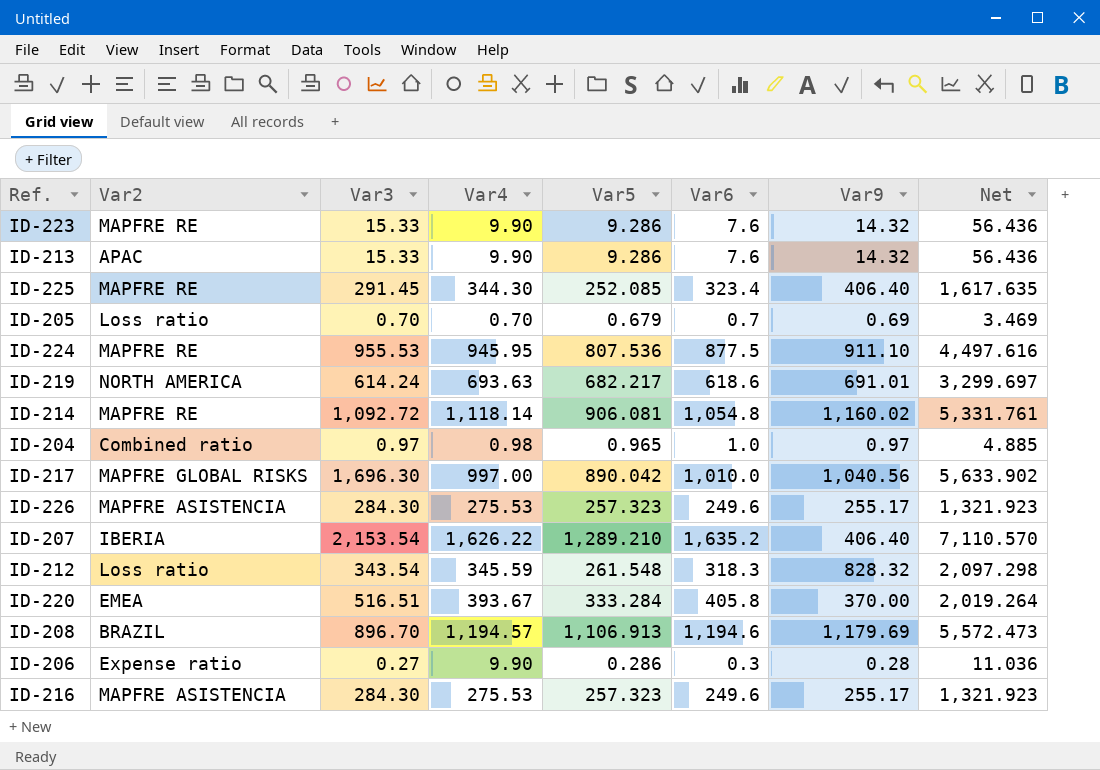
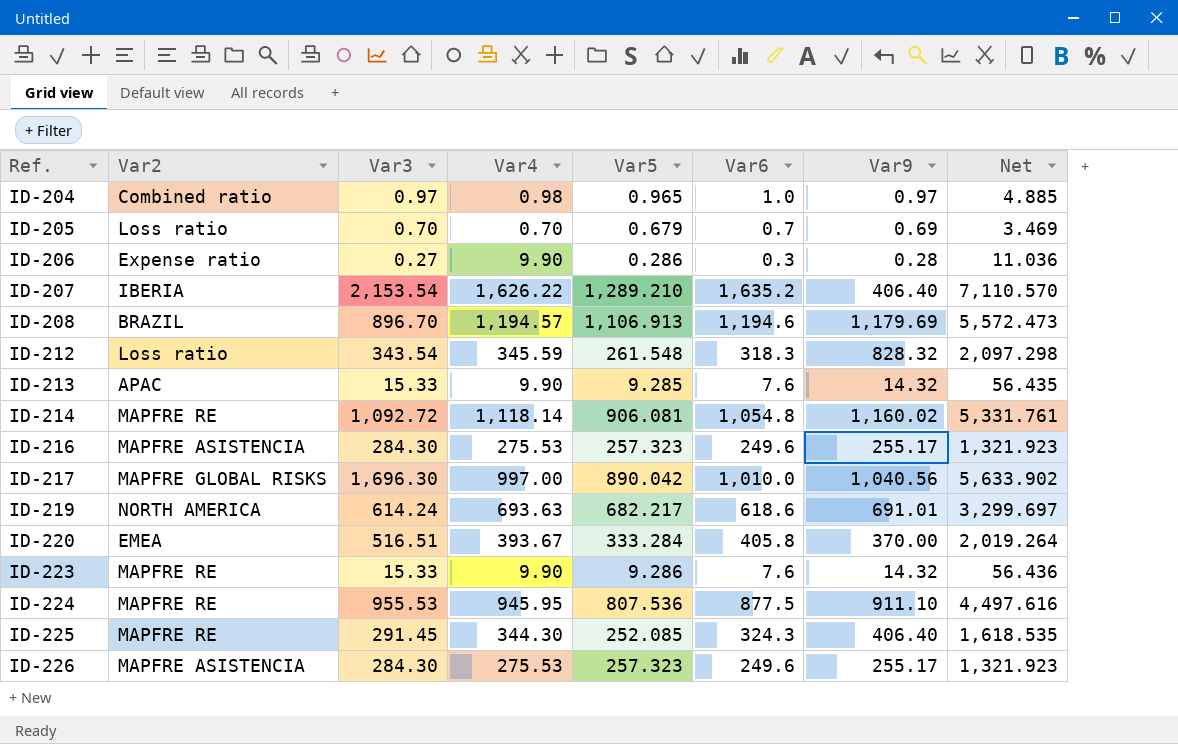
row order: none -> Ref. ascending
ID-213 | Var5: 9.286 -> 9.285
ID-213 | Net: 56.436 -> 56.435
ID-225 | Var6: 323.4 -> 324.3
ID-225 | Net: 1,617.635 -> 1,618.535

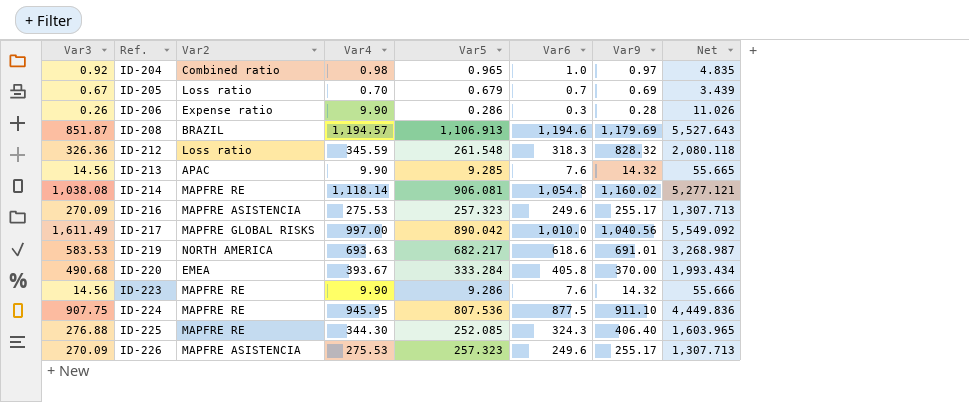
column Var3 | position: 3 -> 1
row ID-207: IBERIA | 2,153.54 | 1,626.22 | 1,289.210 | 1,635.2 | 406.40 | 7,110.570 -> none
ID-204 | Var3: 0.97 -> 0.92
ID-204 | Net: 4.885 -> 4.835
ID-205 | Var3: 0.70 -> 0.67
ID-205 | Net: 3.469 -> 3.439
ID-206 | Var3: 0.27 -> 0.26
ID-206 | Net: 11.036 -> 11.026
ID-208 | Var3: 896.70 -> 851.87
ID-208 | Net: 5,572.473 -> 5,527.643
ID-212 | Var3: 343.54 -> 326.36
ID-212 | Net: 2,097.298 -> 2,080.118
ID-213 | Var3: 15.33 -> 14.56
ID-213 | Net: 56.435 -> 55.665
ID-214 | Var3: 1,092.72 -> 1,038.08
ID-214 | Net: 5,331.761 -> 5,277.121
ID-216 | Var3: 284.30 -> 270.09
ID-216 | Net: 1,321.923 -> 1,307.713
ID-217 | Var3: 1,696.30 -> 1,611.49
ID-217 | Net: 5,633.902 -> 5,549.092
ID-219 | Var3: 614.24 -> 583.53
ID-219 | Net: 3,299.697 -> 3,268.987
ID-220 | Var3: 516.51 -> 490.68
ID-220 | Net: 2,019.264 -> 1,993.434
ID-223 | Var3: 15.33 -> 14.56
ID-223 | Net: 56.436 -> 55.666
ID-224 | Var3: 955.53 -> 907.75
ID-224 | Net: 4,497.616 -> 4,449.836
ID-225 | Var3: 291.45 -> 276.88
ID-225 | Net: 1,618.535 -> 1,603.965
ID-226 | Var3: 284.30 -> 270.09
ID-226 | Net: 1,321.923 -> 1,307.713

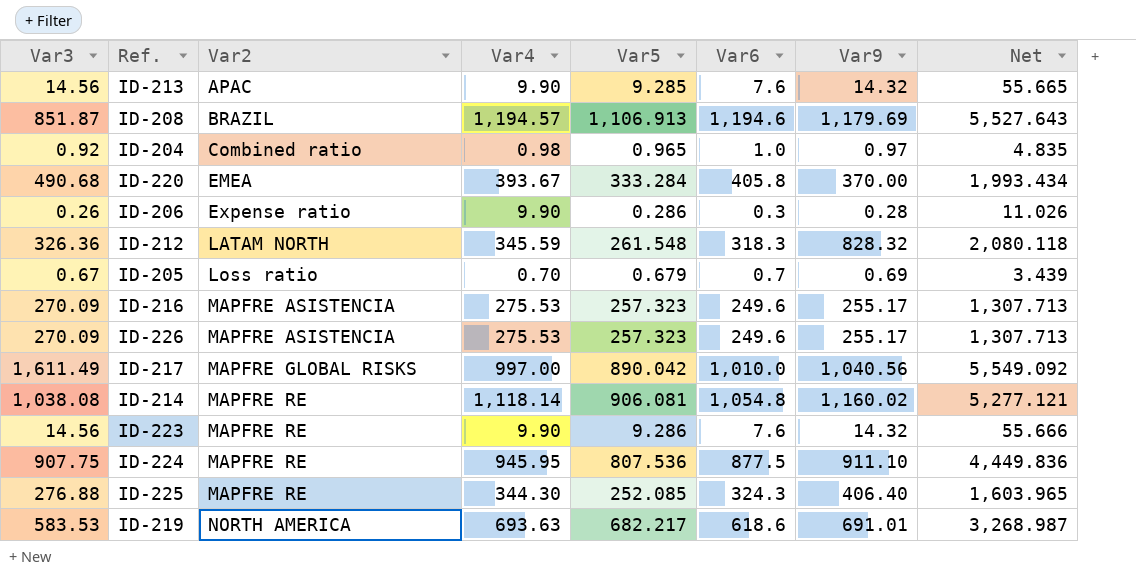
row order: Ref. ascending -> Var2 ascending
ID-212 | Var2: Loss ratio -> LATAM NORTH

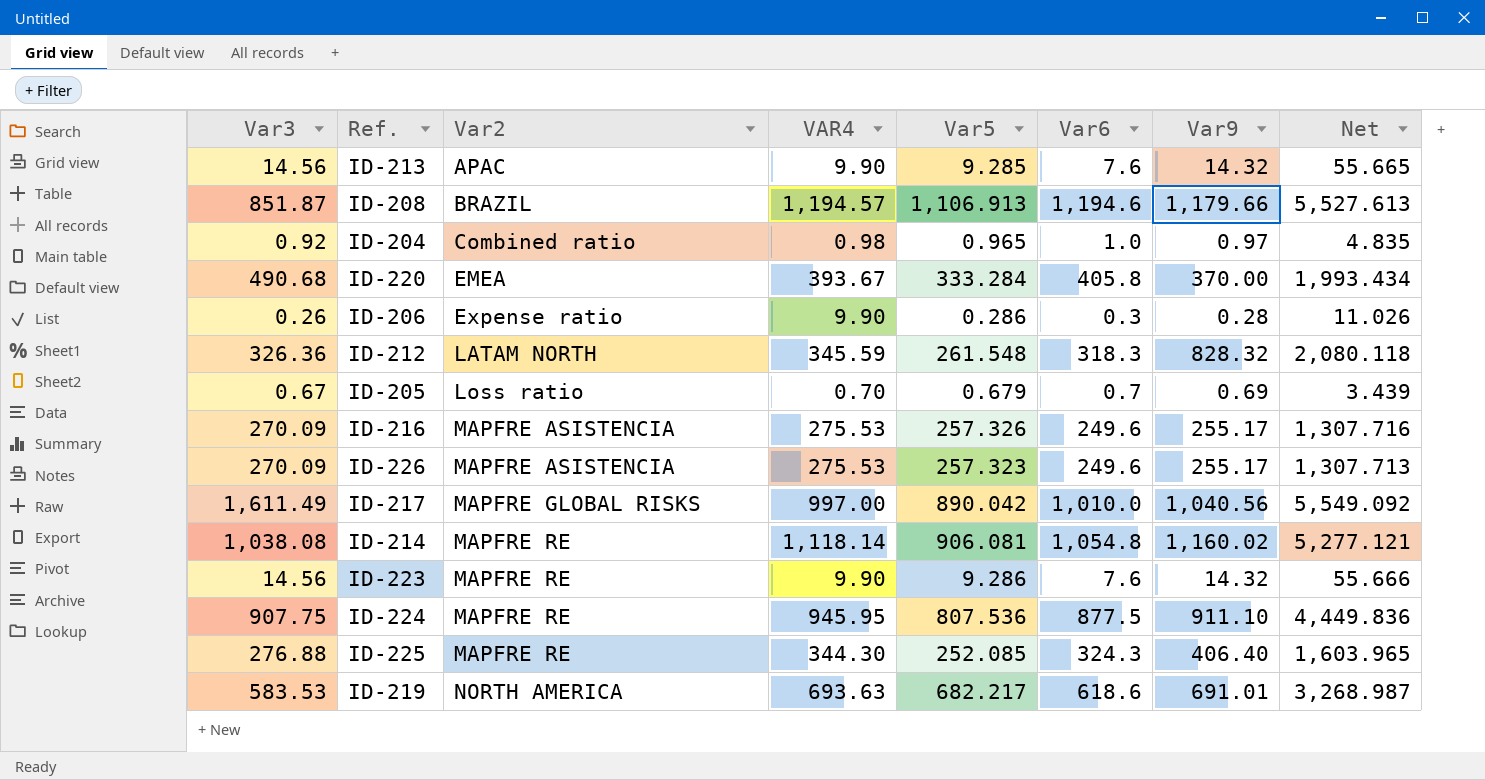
column name: Var4 -> VAR4
ID-208 | Var9: 1,179.69 -> 1,179.66
ID-208 | Net: 5,527.643 -> 5,527.613
ID-216 | Var5: 257.323 -> 257.326
ID-216 | Net: 1,307.713 -> 1,307.716

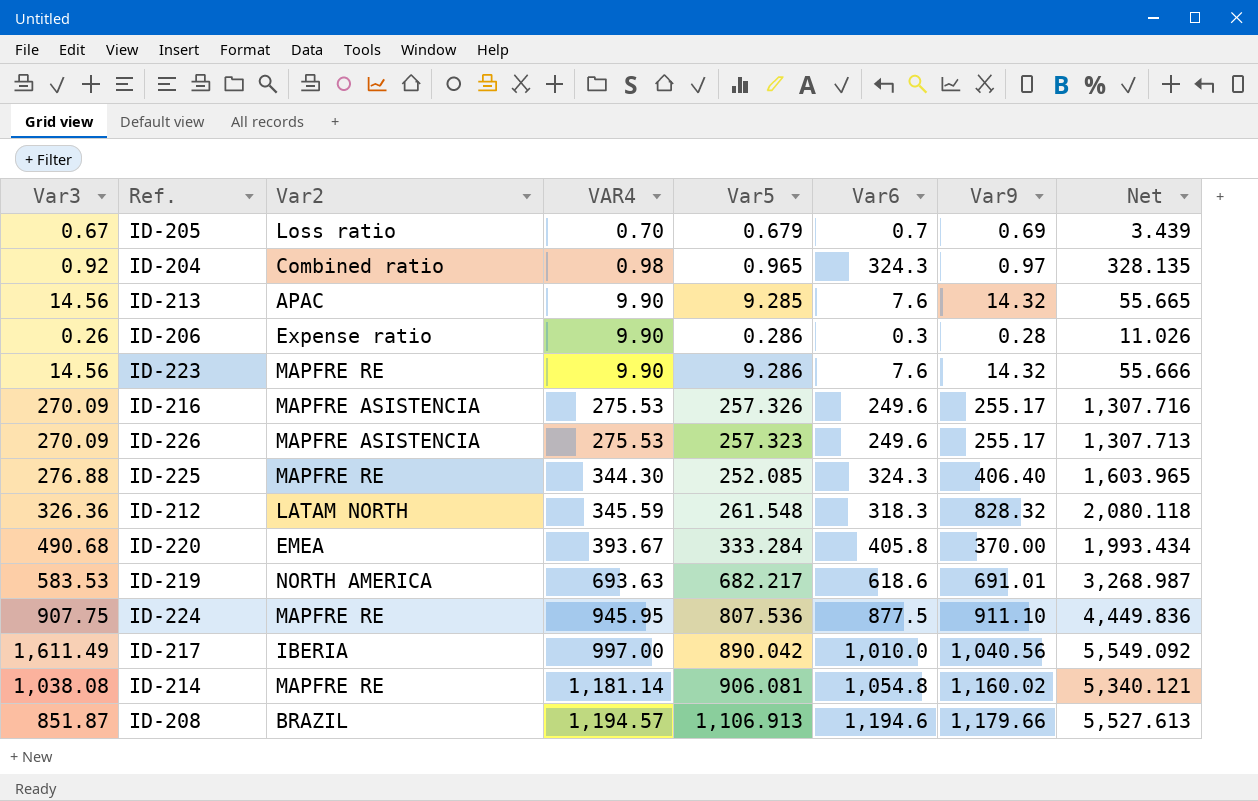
row order: Var2 ascending -> VAR4 ascending
ID-204 | Var6: 1.0 -> 324.3
ID-204 | Net: 4.835 -> 328.135
ID-217 | Var2: MAPFRE GLOBAL RISKS -> IBERIA
ID-214 | VAR4: 1,118.14 -> 1,181.14
ID-214 | Net: 5,277.121 -> 5,340.121

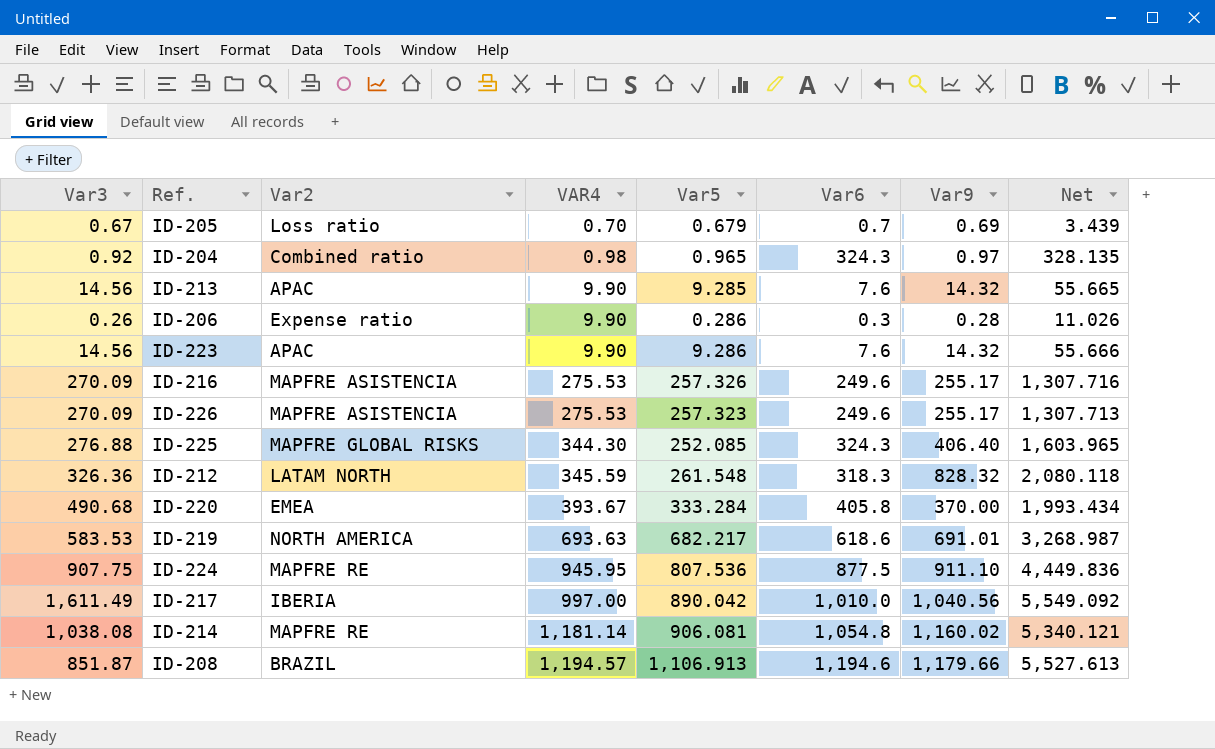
ID-223 | Var2: MAPFRE RE -> APAC
ID-225 | Var2: MAPFRE RE -> MAPFRE GLOBAL RISKS

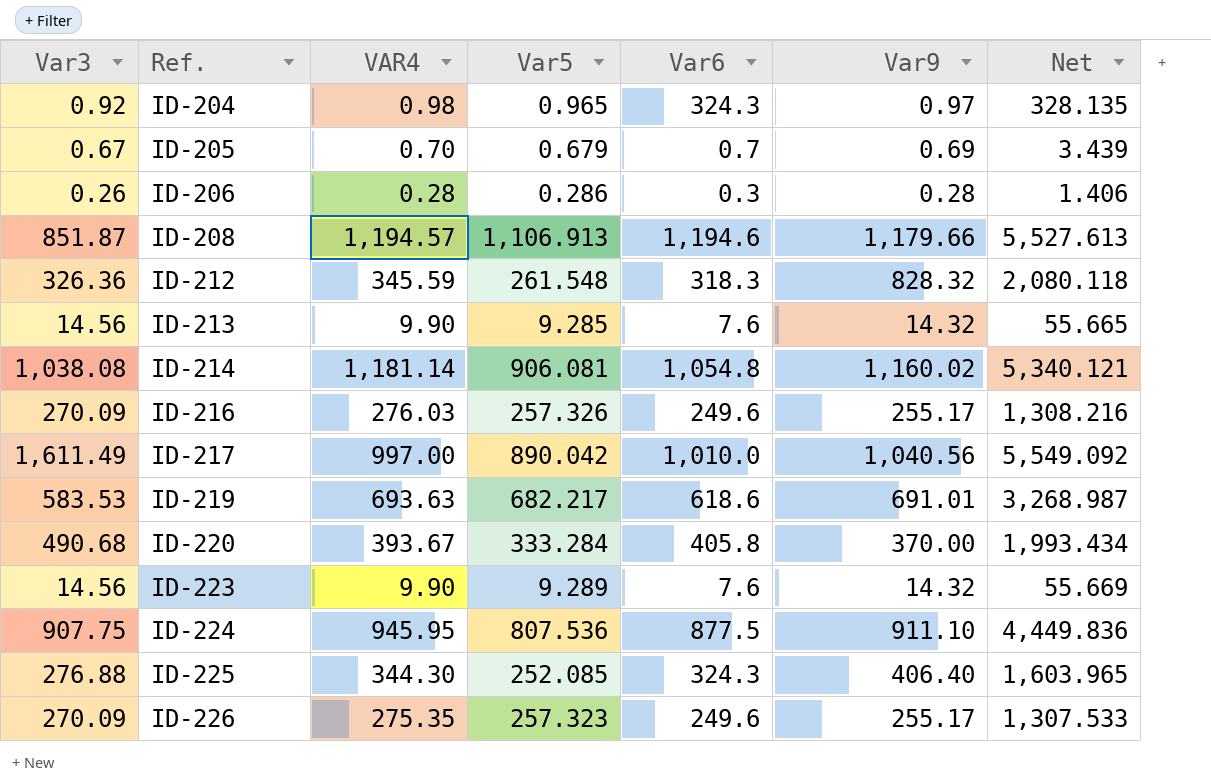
row order: VAR4 ascending -> Ref. ascending
column Var2 | position: 3 -> none
ID-206 | VAR4: 9.90 -> 0.28
ID-206 | Net: 11.026 -> 1.406
ID-216 | VAR4: 275.53 -> 276.03
ID-216 | Net: 1,307.716 -> 1,308.216
ID-223 | Var5: 9.286 -> 9.289
ID-223 | Net: 55.666 -> 55.669
ID-226 | VAR4: 275.53 -> 275.35
ID-226 | Net: 1,307.713 -> 1,307.533

